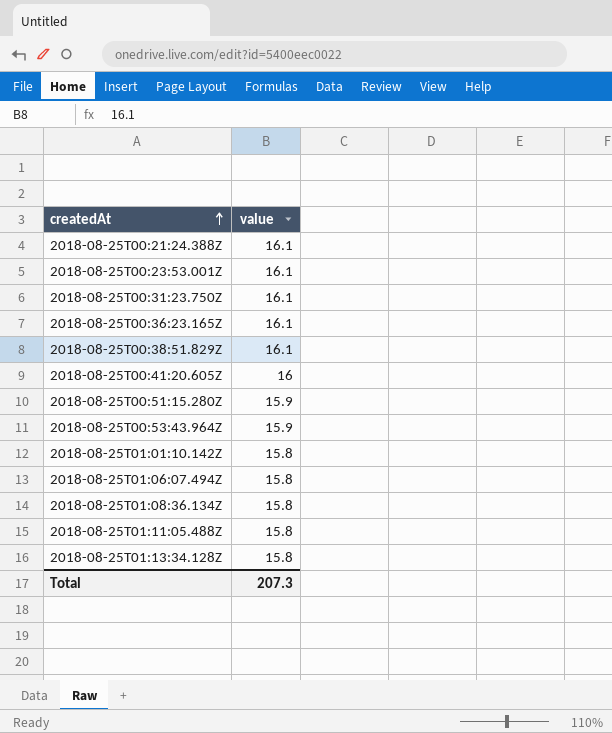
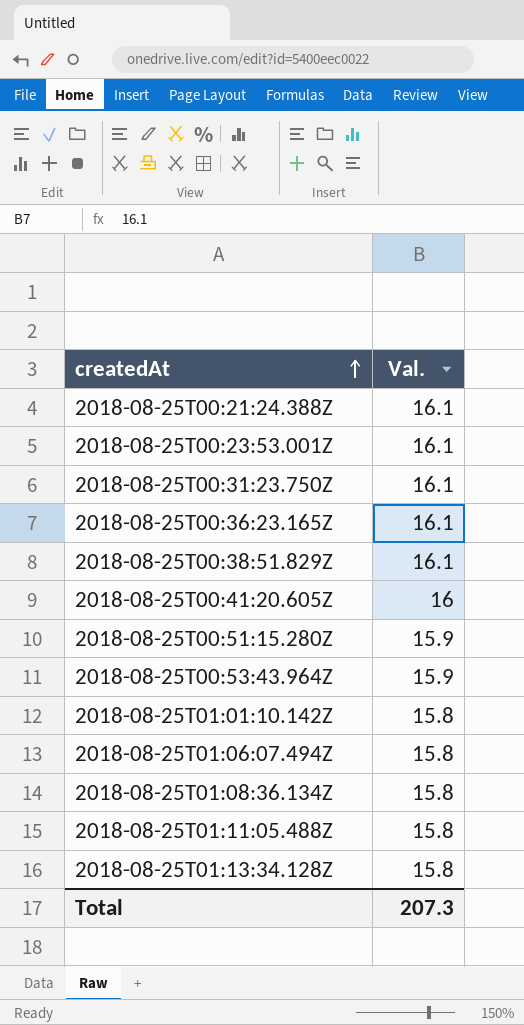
column name: value -> Val.

